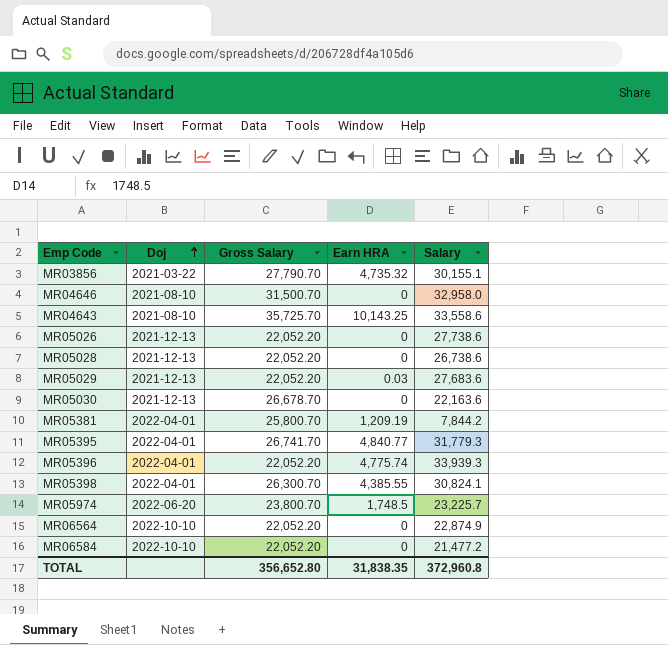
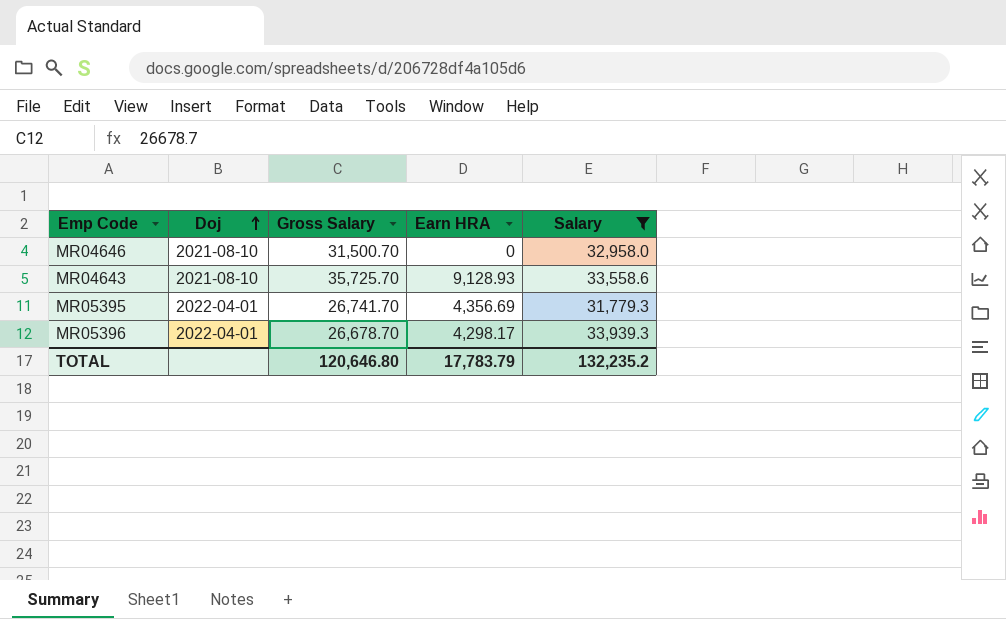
filter: none -> Salary >= 31,779.3
MR04643 | Earn HRA: 10,143.25 -> 9,128.93
MR05395 | Earn HRA: 4,840.77 -> 4,356.69
MR05396 | Gross Salary: 22,052.20 -> 26,678.70
MR05396 | Earn HRA: 4,775.74 -> 4,298.17
TOTAL | Gross Salary: 356,652.80 -> 120,646.80
TOTAL | Earn HRA: 31,838.35 -> 17,783.79
TOTAL | Salary: 372,960.8 -> 132,235.2

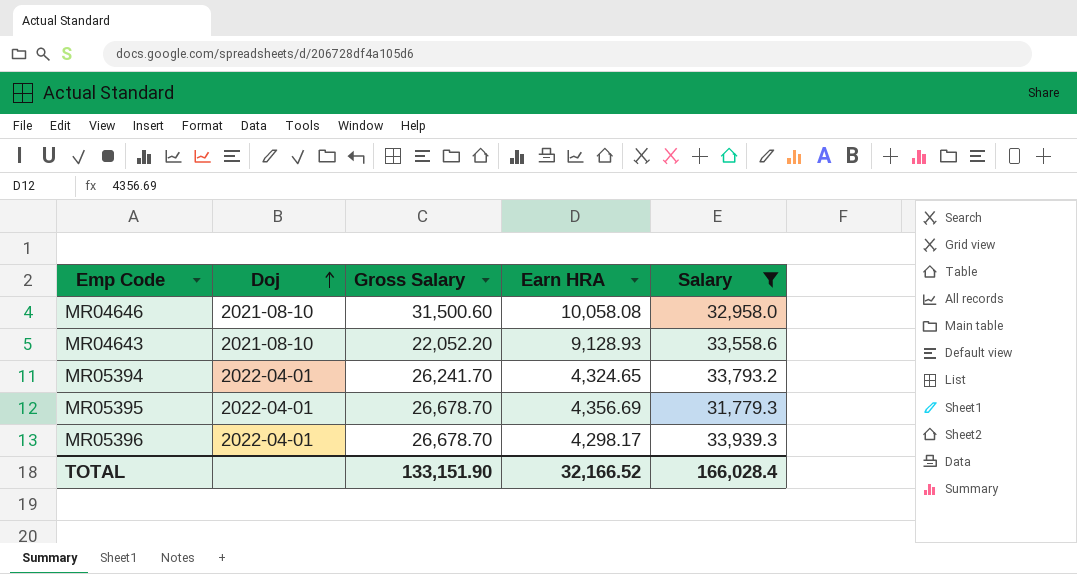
MR04646 | Gross Salary: 31,500.70 -> 31,500.60
MR04646 | Earn HRA: 0 -> 10,058.08
MR04643 | Gross Salary: 35,725.70 -> 22,052.20
row MR05394: none -> 2022-04-01 | 26,241.70 | 4,324.65 | 33,793.2
MR05395 | Gross Salary: 26,741.70 -> 26,678.70
TOTAL | Gross Salary: 120,646.80 -> 133,151.90
TOTAL | Earn HRA: 17,783.79 -> 32,166.52
TOTAL | Salary: 132,235.2 -> 166,028.4

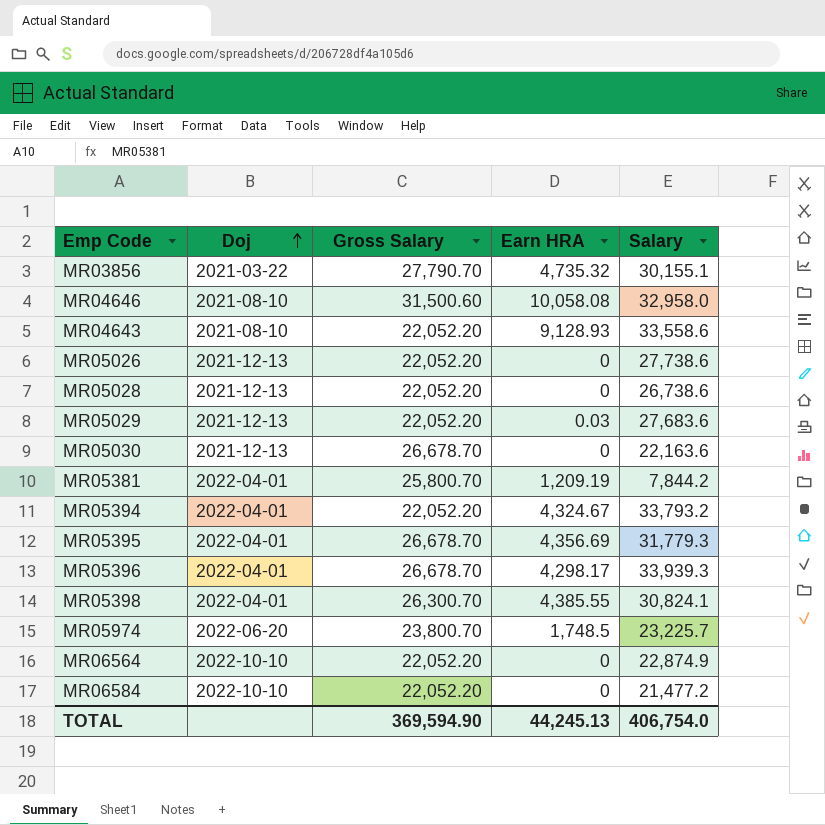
filter: Salary >= 31,779.3 -> none
MR05394 | Gross Salary: 26,241.70 -> 22,052.20
MR05394 | Earn HRA: 4,324.65 -> 4,324.67
TOTAL | Gross Salary: 133,151.90 -> 369,594.90
TOTAL | Earn HRA: 32,166.52 -> 44,245.13
TOTAL | Salary: 166,028.4 -> 406,754.0

